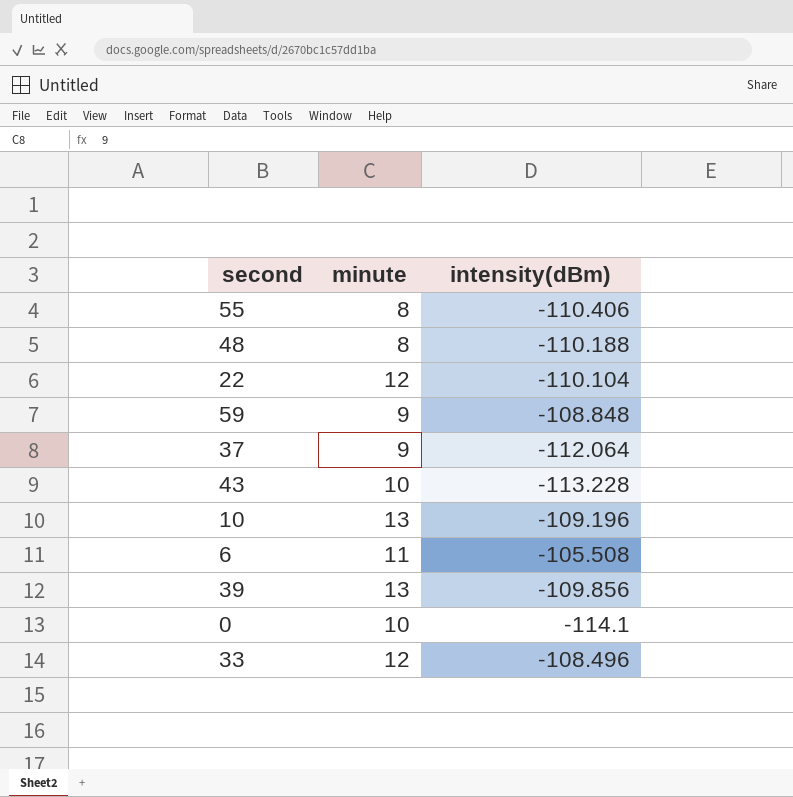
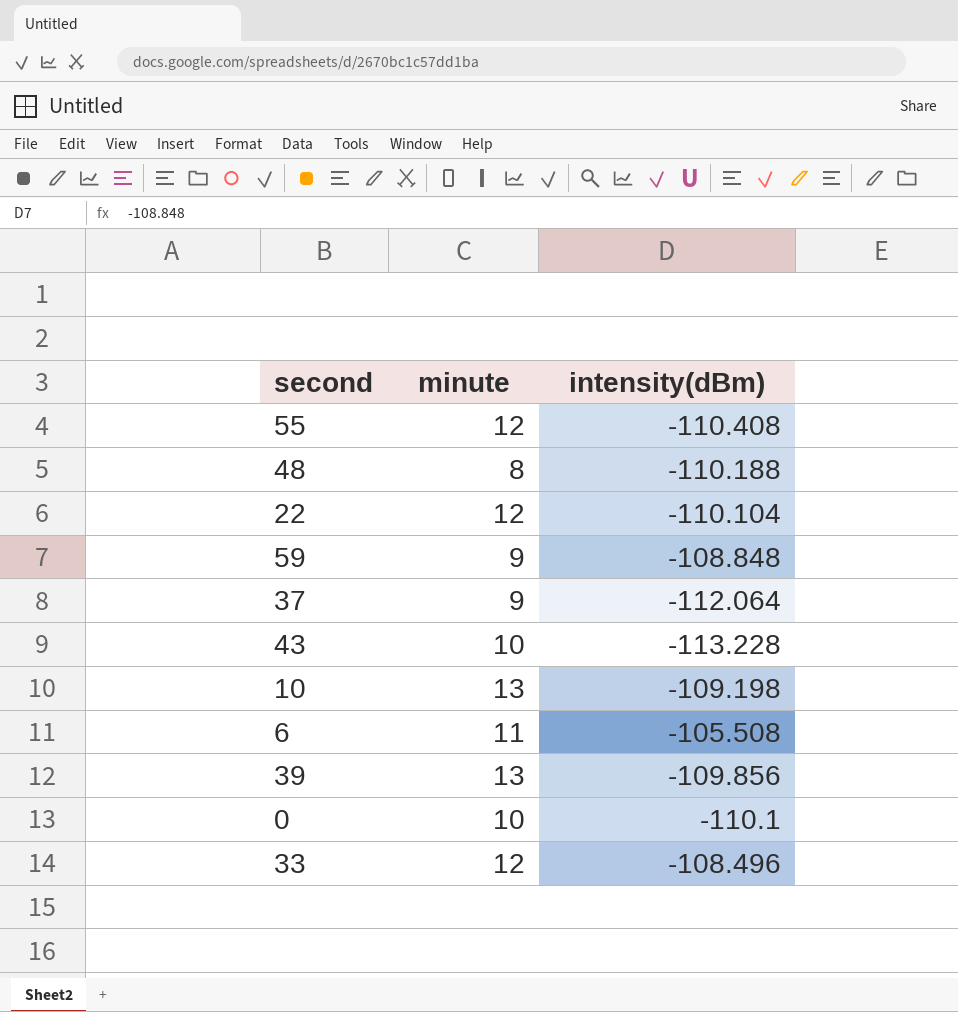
55 | minute: 8 -> 12
55 | intensity(dBm): -110.406 -> -110.408
10 | intensity(dBm): -109.196 -> -109.198
0 | intensity(dBm): -114.1 -> -110.1

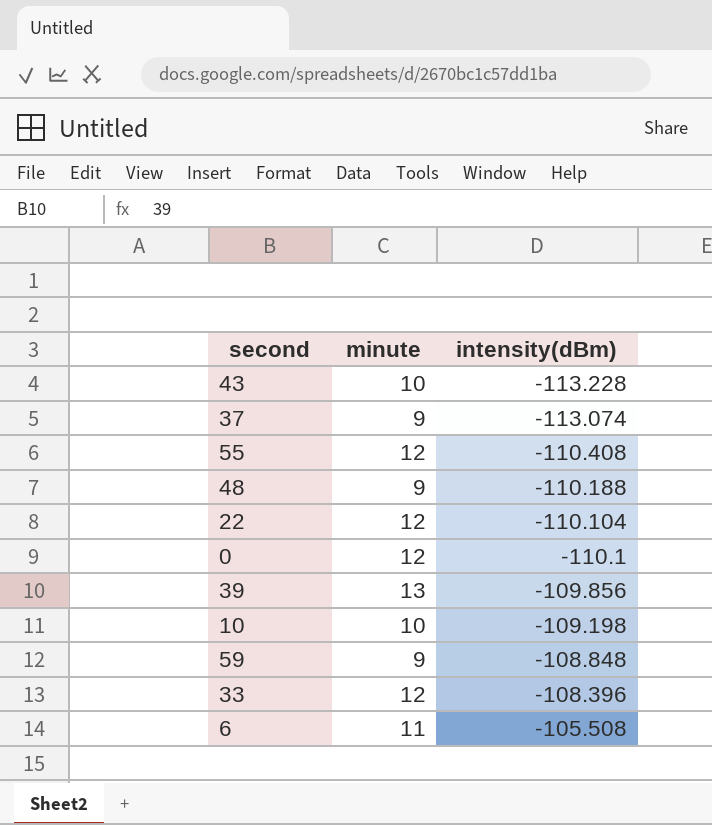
row order: none -> intensity(dBm) ascending
37 | intensity(dBm): -112.064 -> -113.074
48 | minute: 8 -> 9
0 | minute: 10 -> 12
10 | minute: 13 -> 10
33 | intensity(dBm): -108.496 -> -108.396

